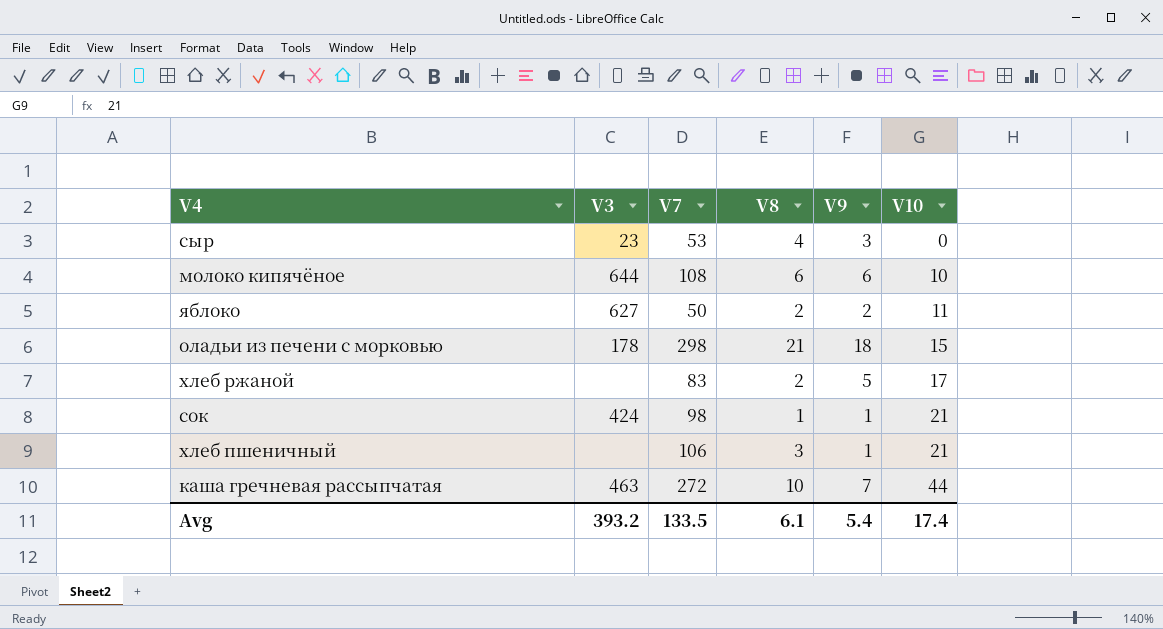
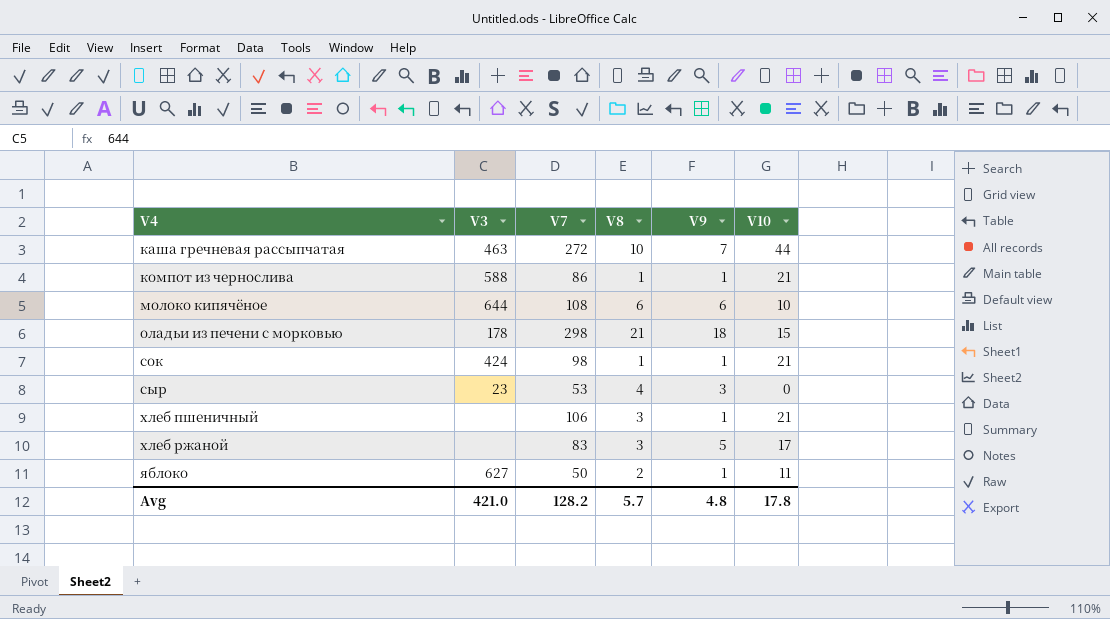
row order: V10 ascending -> V4 ascending
row компот из чернослива: none -> 588 | 86 | 1 | 1 | 21
хлеб ржаной | V8: 2 -> 3
яблоко | V9: 2 -> 1
Avg | V3: 393.2 -> 421.0
Avg | V7: 133.5 -> 128.2
Avg | V8: 6.1 -> 5.7
Avg | V9: 5.4 -> 4.8
Avg | V10: 17.4 -> 17.8

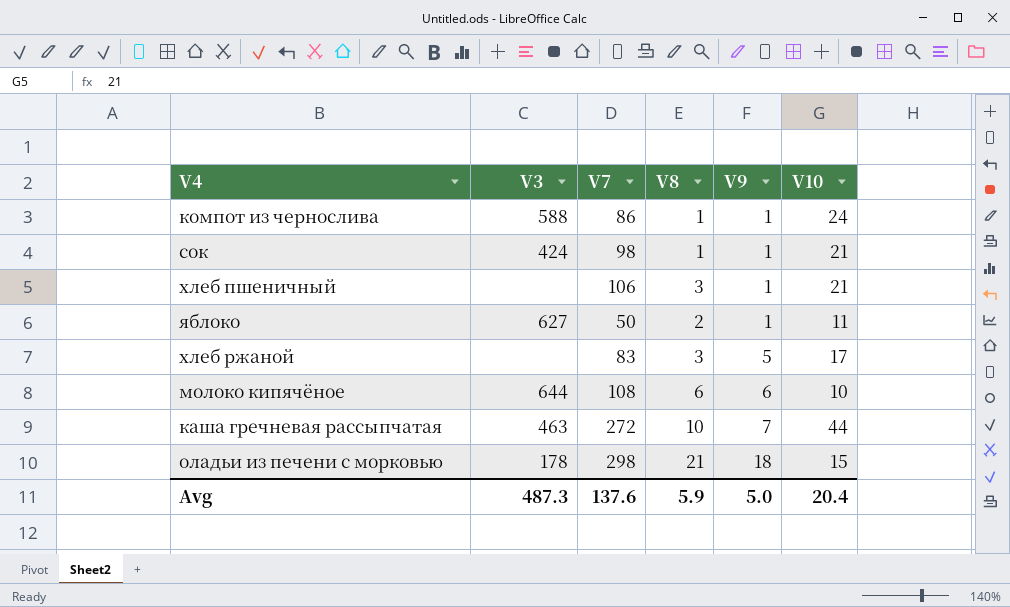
row order: V4 ascending -> V9 ascending
row сыр: 23 | 53 | 4 | 3 | 0 -> none
компот из чернослива | V10: 21 -> 24
Avg | V3: 421.0 -> 487.3
Avg | V7: 128.2 -> 137.6
Avg | V8: 5.7 -> 5.9
Avg | V9: 4.8 -> 5.0
Avg | V10: 17.8 -> 20.4

